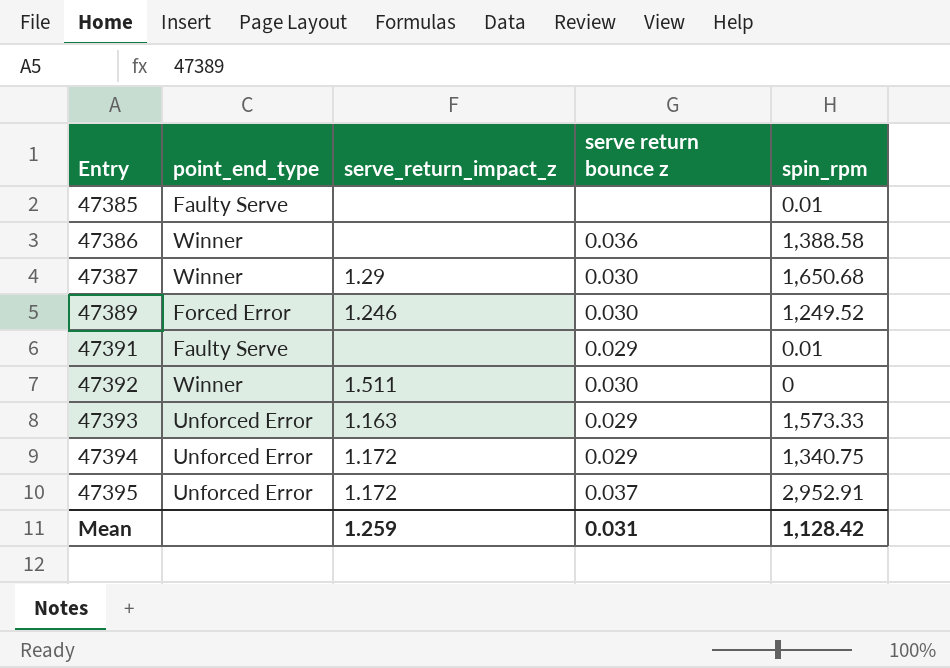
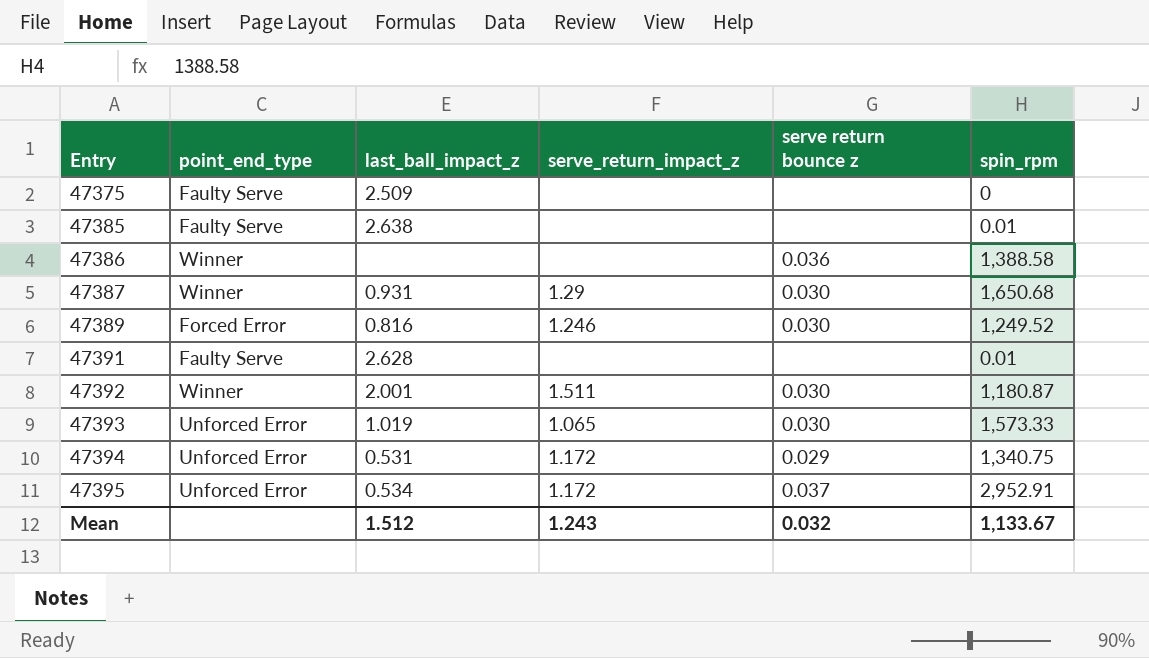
column last_ball_impact_z | position: none -> 3
row 47375: none -> Faulty Serve | 2.509 | none | none | 0
47391 | serve return bounce z: 0.029 -> none
47392 | spin_rpm: 0 -> 1,180.87
47393 | serve_return_impact_z: 1.163 -> 1.065
47393 | serve return bounce z: 0.029 -> 0.030
Mean | serve_return_impact_z: 1.259 -> 1.243
Mean | serve return bounce z: 0.031 -> 0.032
Mean | spin_rpm: 1,128.42 -> 1,133.67

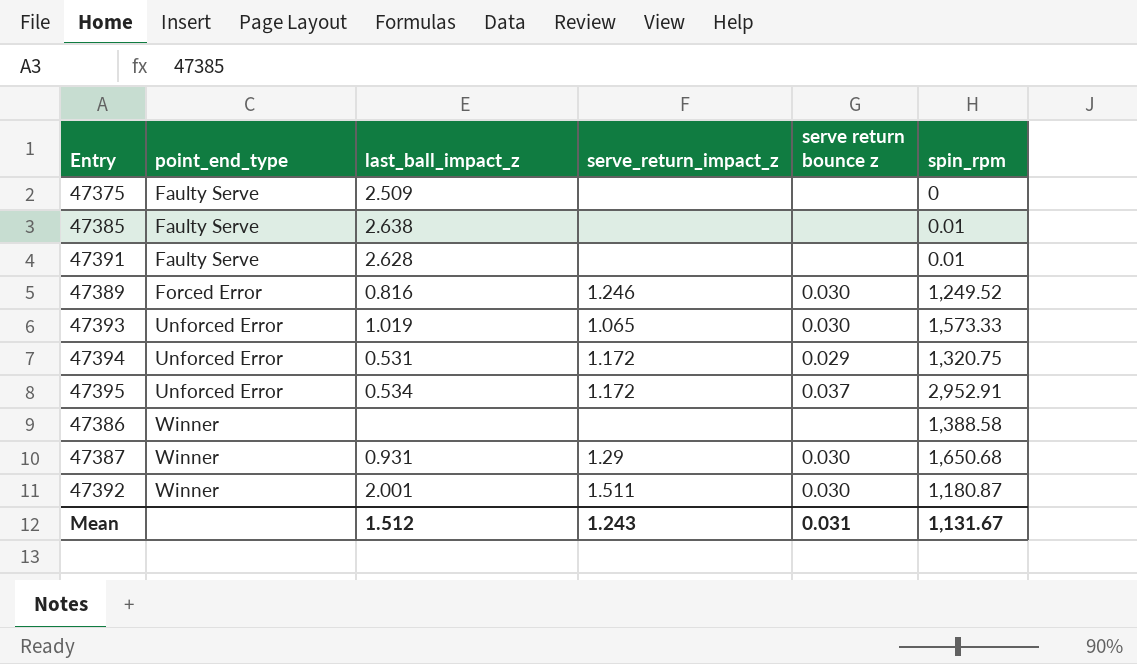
row order: Entry ascending -> point_end_type ascending
47394 | spin_rpm: 1,340.75 -> 1,320.75
47386 | serve return bounce z: 0.036 -> none
Mean | serve return bounce z: 0.032 -> 0.031
Mean | spin_rpm: 1,133.67 -> 1,131.67

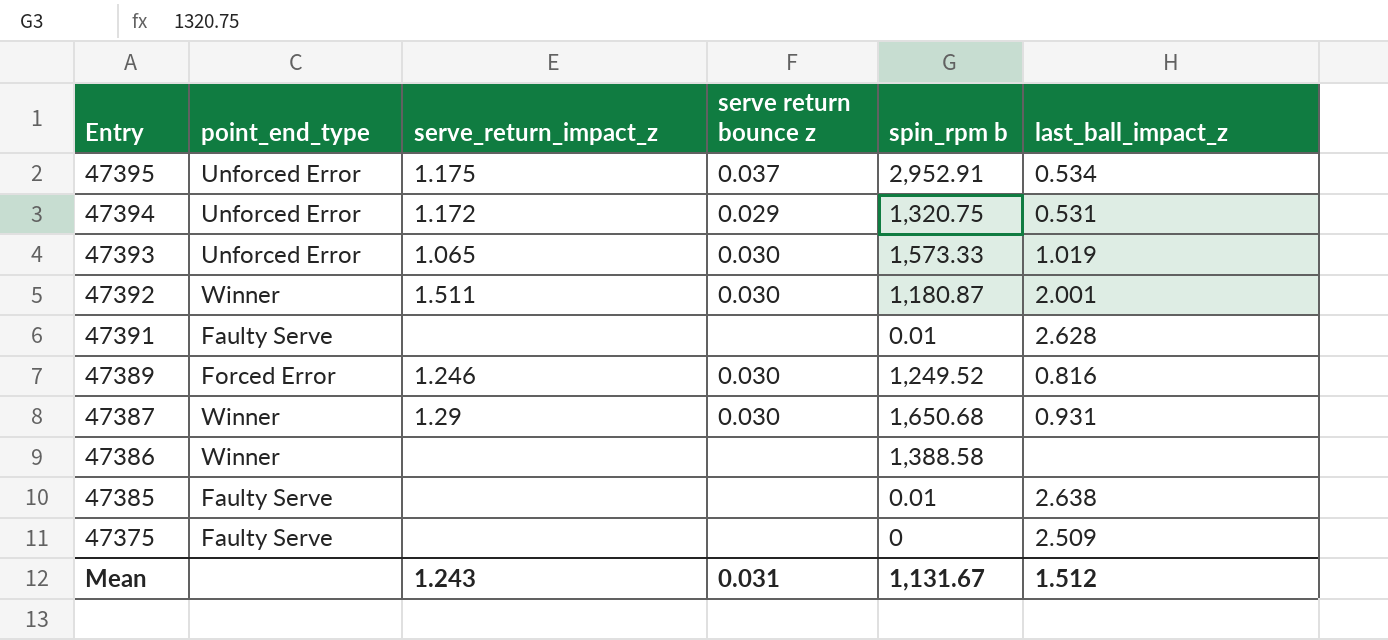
row order: point_end_type ascending -> Entry descending
column name: spin_rpm -> spin_rpm b
column last_ball_impact_z | position: 3 -> 6
47395 | serve_return_impact_z: 1.172 -> 1.175

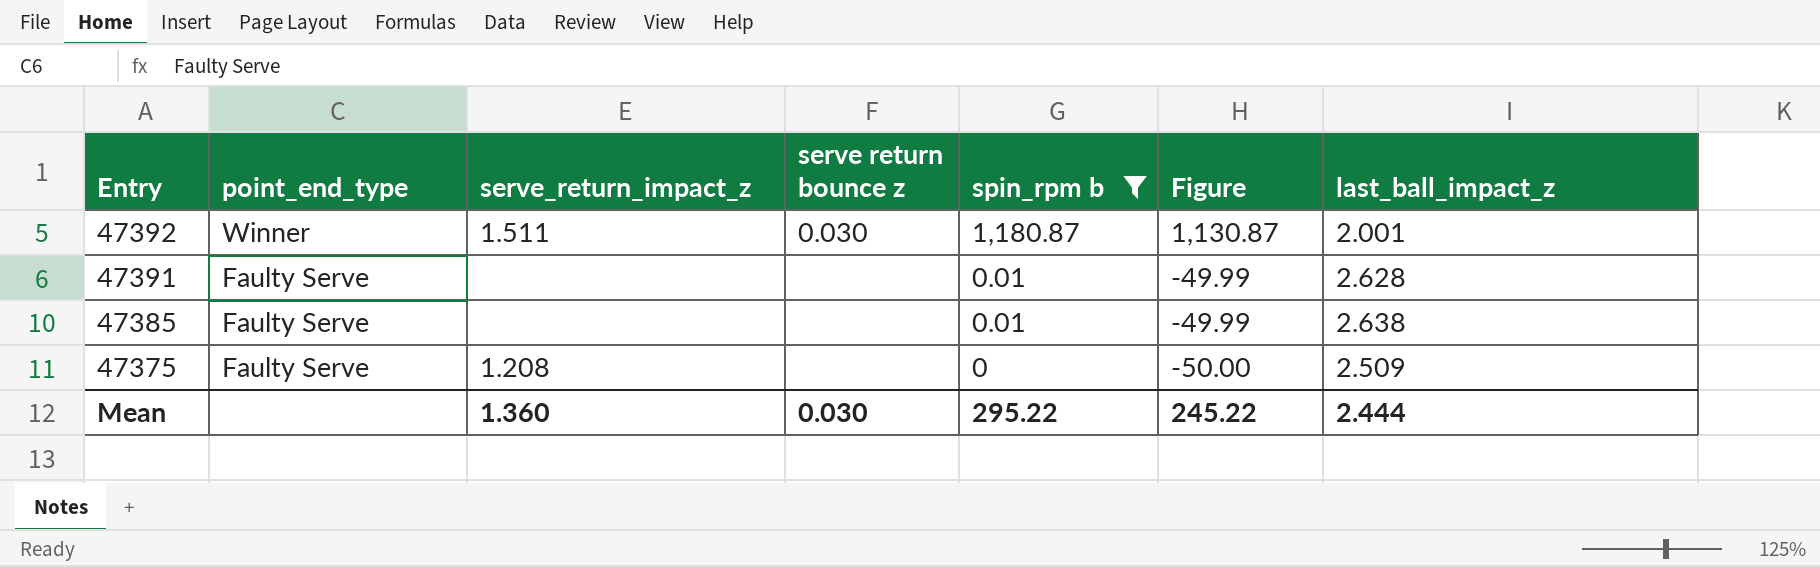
filter: none -> spin_rpm b <= 1,180.87
column Figure | formula: none -> [spin_rpm b] - 50
47375 | serve_return_impact_z: none -> 1.208
Mean | serve_return_impact_z: 1.243 -> 1.360
Mean | serve return bounce z: 0.031 -> 0.030
Mean | spin_rpm b: 1,131.67 -> 295.22
Mean | last_ball_impact_z: 1.512 -> 2.444

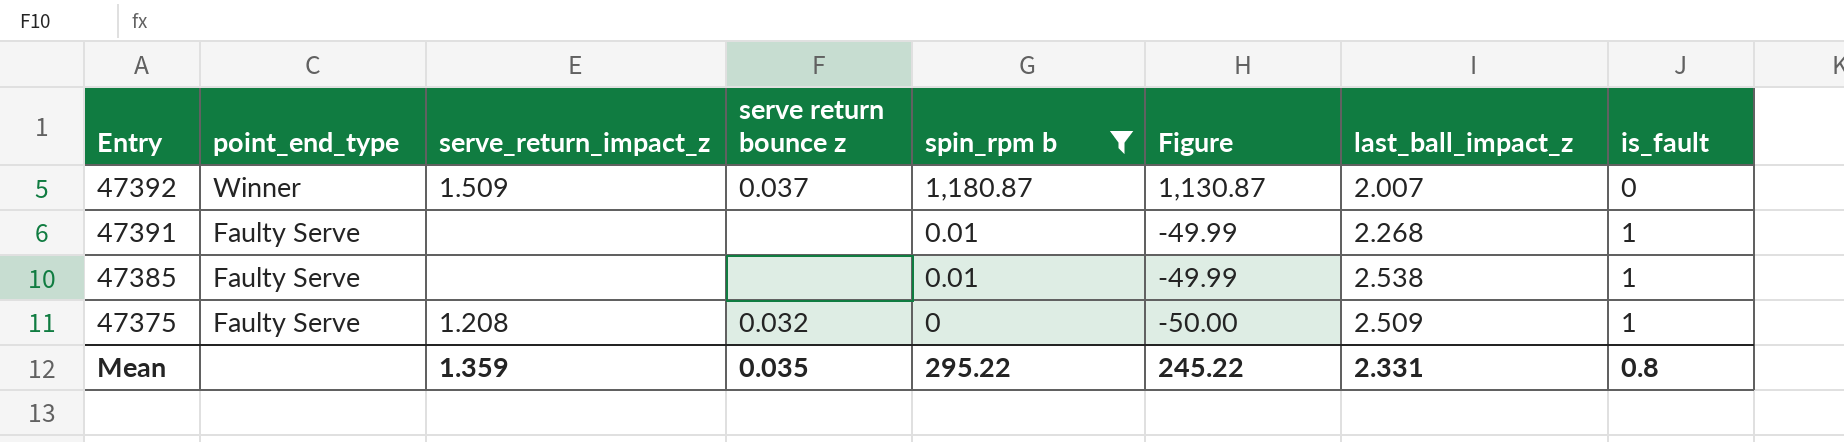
column is_fault | position: none -> 8
47392 | serve_return_impact_z: 1.511 -> 1.509
47392 | serve return bounce z: 0.030 -> 0.037
47392 | last_ball_impact_z: 2.001 -> 2.007
47391 | last_ball_impact_z: 2.628 -> 2.268
47385 | last_ball_impact_z: 2.638 -> 2.538
47375 | serve return bounce z: none -> 0.032
Mean | serve_return_impact_z: 1.360 -> 1.359
Mean | serve return bounce z: 0.030 -> 0.035
Mean | last_ball_impact_z: 2.444 -> 2.331

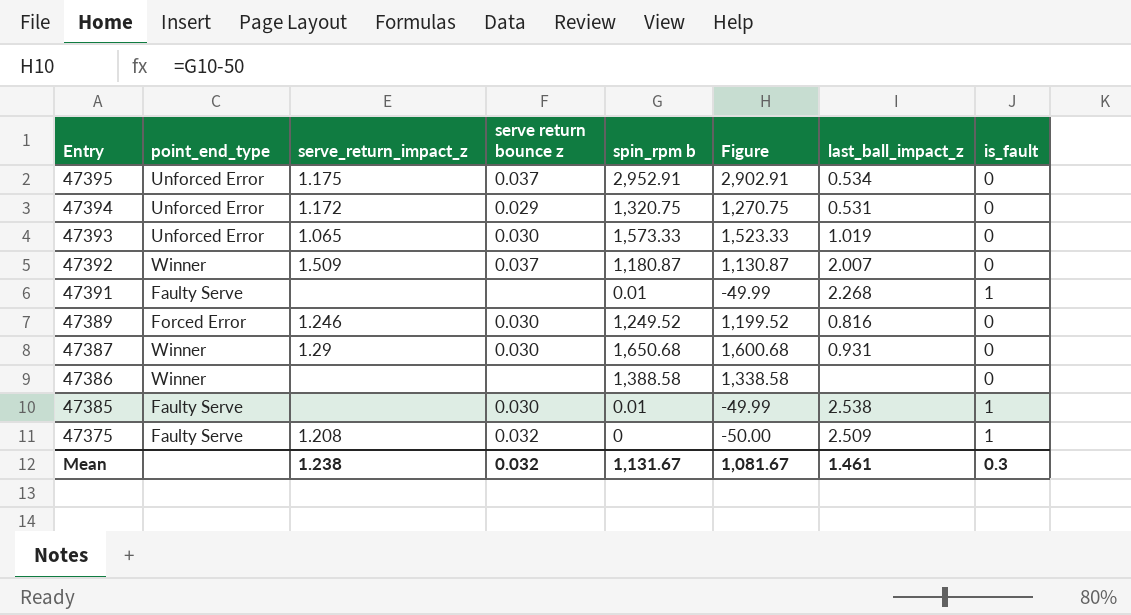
filter: spin_rpm b <= 1,180.87 -> none
47385 | serve return bounce z: none -> 0.030
Mean | serve_return_impact_z: 1.359 -> 1.238
Mean | serve return bounce z: 0.035 -> 0.032
Mean | spin_rpm b: 295.22 -> 1,131.67
Mean | Figure: 245.22 -> 1,081.67
Mean | last_ball_impact_z: 2.331 -> 1.461
Mean | is_fault: 0.8 -> 0.3

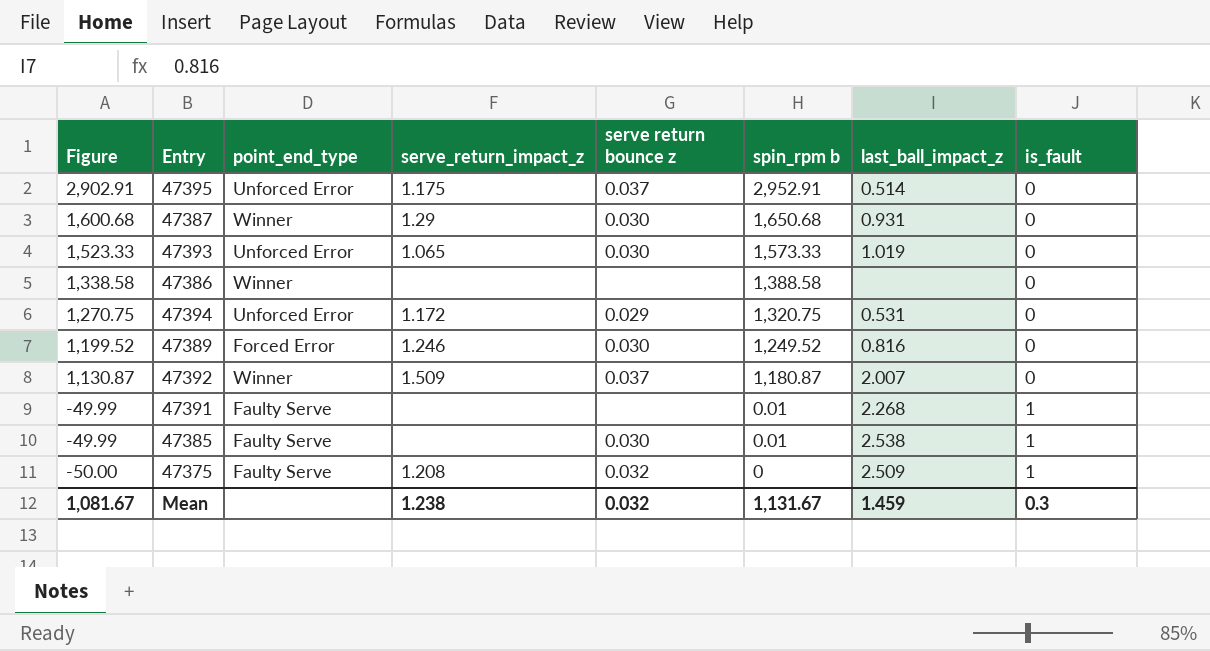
row order: Entry descending -> Figure descending
column Figure | position: 6 -> 1
47395 | last_ball_impact_z: 0.534 -> 0.514
Mean | last_ball_impact_z: 1.461 -> 1.459

